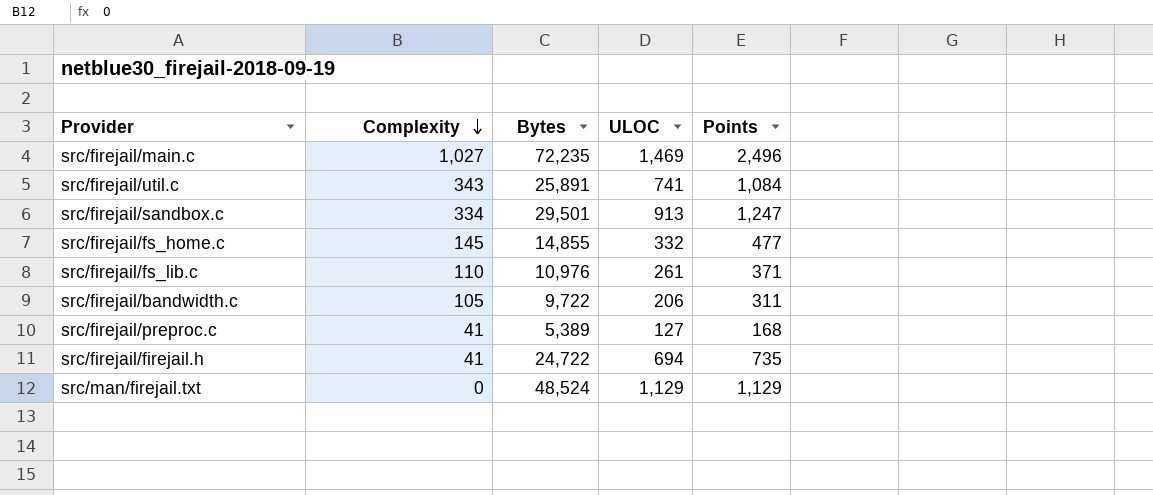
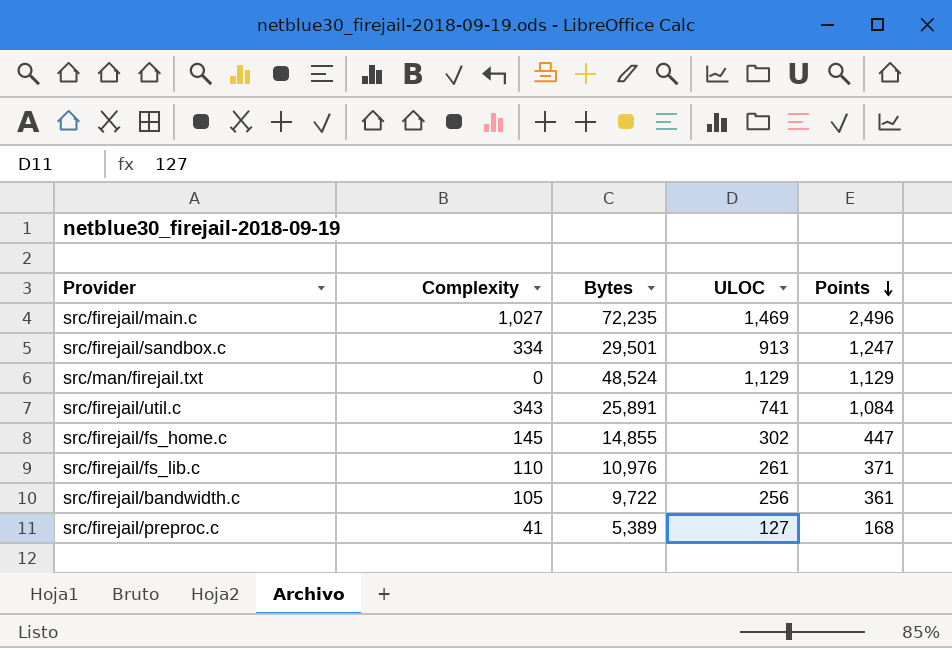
row order: Complexity descending -> Points descending
row src/firejail/firejail.h: 41 | 24,722 | 694 | 735 -> none
src/firejail/fs_home.c | ULOC: 332 -> 302
src/firejail/fs_home.c | Points: 477 -> 447
src/firejail/bandwidth.c | ULOC: 206 -> 256
src/firejail/bandwidth.c | Points: 311 -> 361

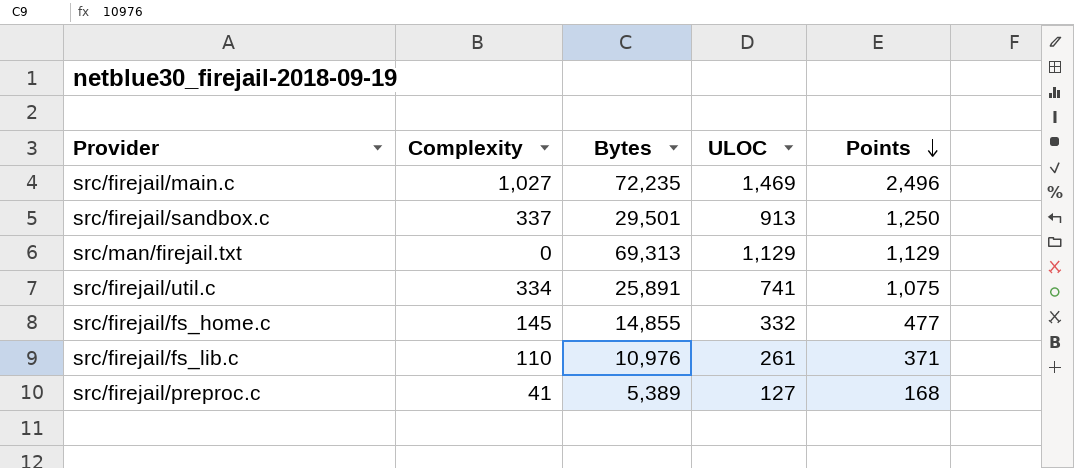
row src/firejail/bandwidth.c: 105 | 9,722 | 256 | 361 -> none
src/firejail/sandbox.c | Complexity: 334 -> 337
src/firejail/sandbox.c | Points: 1,247 -> 1,250
src/man/firejail.txt | Bytes: 48,524 -> 69,313
src/firejail/util.c | Complexity: 343 -> 334
src/firejail/util.c | Points: 1,084 -> 1,075
src/firejail/fs_home.c | ULOC: 302 -> 332
src/firejail/fs_home.c | Points: 447 -> 477

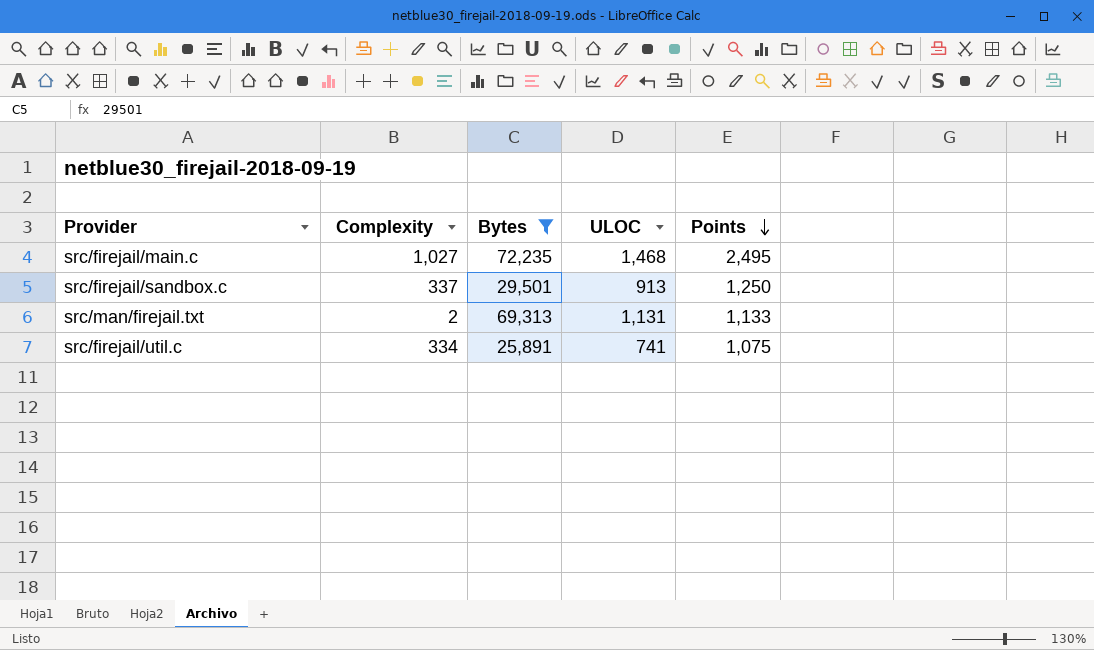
filter: none -> Bytes >= 25,891
src/firejail/main.c | ULOC: 1,469 -> 1,468
src/firejail/main.c | Points: 2,496 -> 2,495
src/man/firejail.txt | Complexity: 0 -> 2
src/man/firejail.txt | ULOC: 1,129 -> 1,131
src/man/firejail.txt | Points: 1,129 -> 1,133

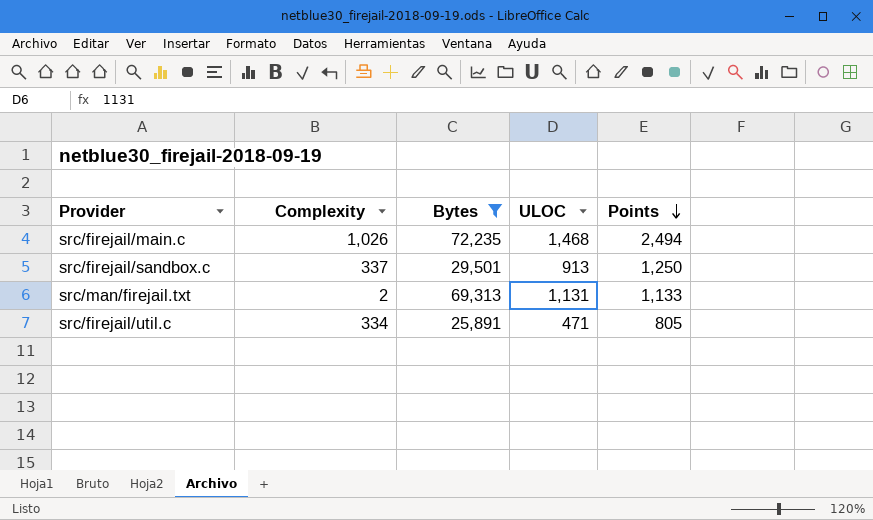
src/firejail/main.c | Complexity: 1,027 -> 1,026
src/firejail/main.c | Points: 2,495 -> 2,494
src/firejail/util.c | ULOC: 741 -> 471
src/firejail/util.c | Points: 1,075 -> 805

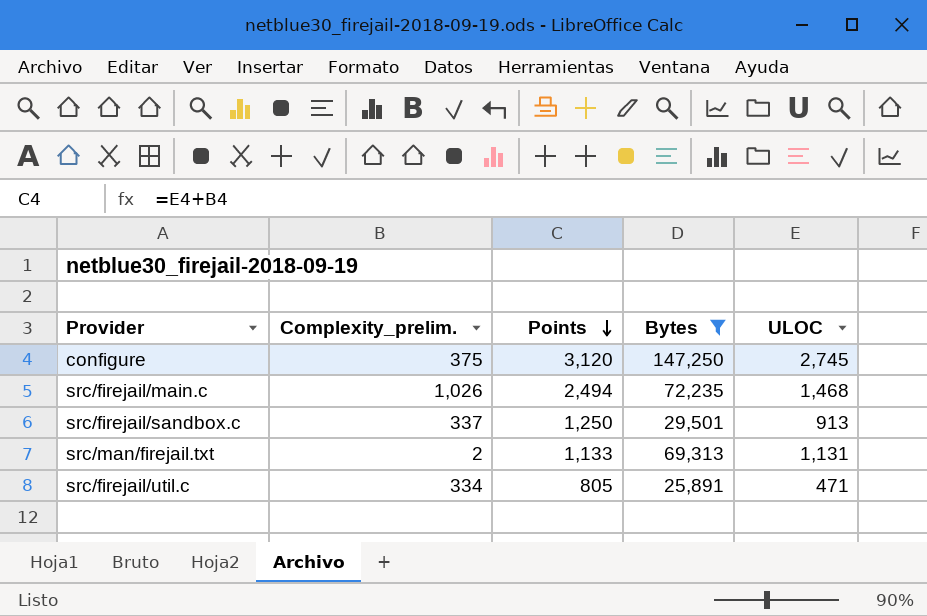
column name: Complexity -> Complexity_prelim.
column Points | position: 5 -> 3
row configure: none -> 375 | 3,120 | 147,250 | 2,745

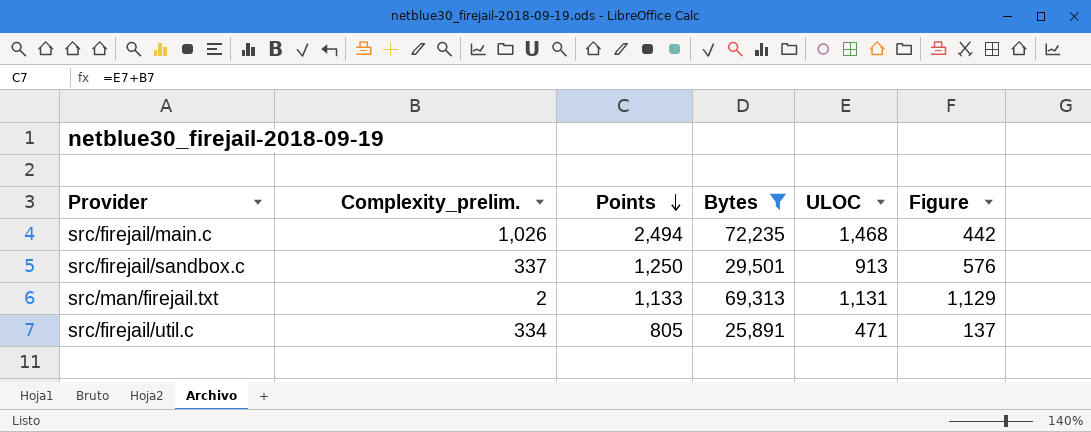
column Figure | formula: none -> [ULOC] - [Complexity_prelim.]
row configure: 375 | 3,120 | 147,250 | 2,745 -> none

